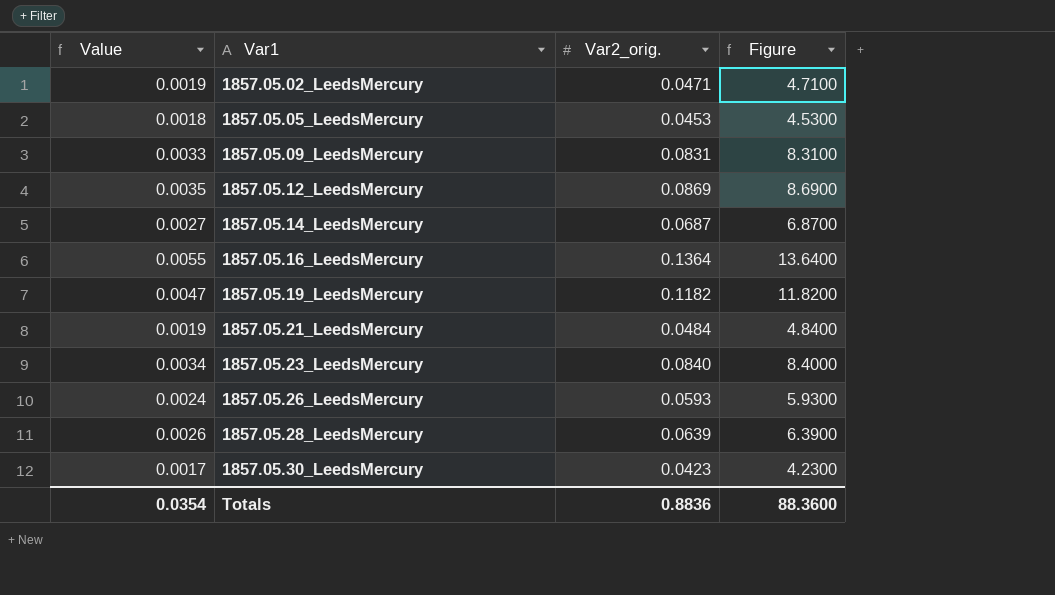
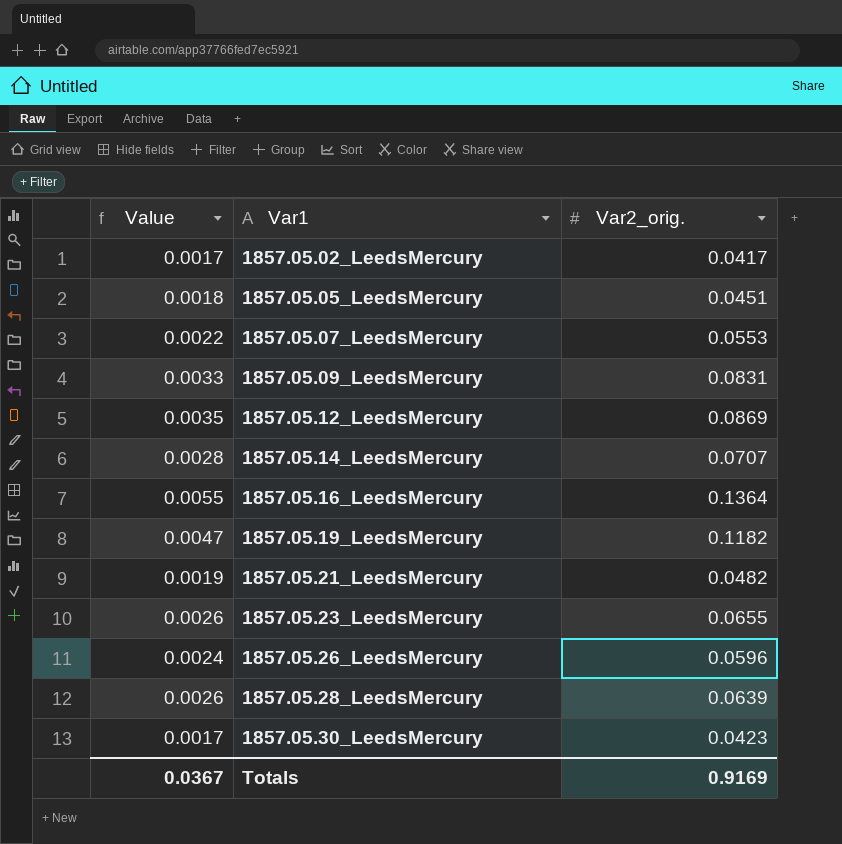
column Figure | formula: [Var2_orig.] * 100 -> none
1857.05.02_LeedsMercury | Value: 0.0019 -> 0.0017
1857.05.02_LeedsMercury | Var2_orig.: 0.0471 -> 0.0417
1857.05.05_LeedsMercury | Var2_orig.: 0.0453 -> 0.0451
row 1857.05.07_LeedsMercury: none -> 0.0022 | 0.0553
1857.05.14_LeedsMercury | Value: 0.0027 -> 0.0028
1857.05.14_LeedsMercury | Var2_orig.: 0.0687 -> 0.0707
1857.05.21_LeedsMercury | Var2_orig.: 0.0484 -> 0.0482
1857.05.23_LeedsMercury | Value: 0.0034 -> 0.0026
1857.05.23_LeedsMercury | Var2_orig.: 0.0840 -> 0.0655
1857.05.26_LeedsMercury | Var2_orig.: 0.0593 -> 0.0596
Totals | Value: 0.0354 -> 0.0367
Totals | Var2_orig.: 0.8836 -> 0.9169

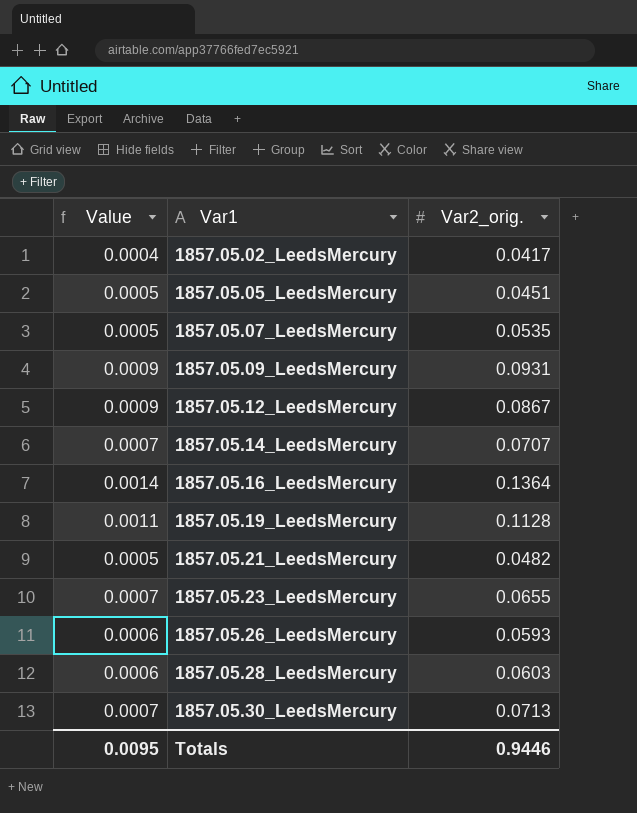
column Value | formula: [Var2_orig.] * 0.04 -> [Var2_orig.] * 0.01
1857.05.07_LeedsMercury | Var2_orig.: 0.0553 -> 0.0535
1857.05.09_LeedsMercury | Var2_orig.: 0.0831 -> 0.0931
1857.05.12_LeedsMercury | Var2_orig.: 0.0869 -> 0.0867
1857.05.19_LeedsMercury | Var2_orig.: 0.1182 -> 0.1128
1857.05.26_LeedsMercury | Var2_orig.: 0.0596 -> 0.0593
1857.05.28_LeedsMercury | Var2_orig.: 0.0639 -> 0.0603
1857.05.30_LeedsMercury | Var2_orig.: 0.0423 -> 0.0713
Totals | Value: 0.0367 -> 0.0095
Totals | Var2_orig.: 0.9169 -> 0.9446

